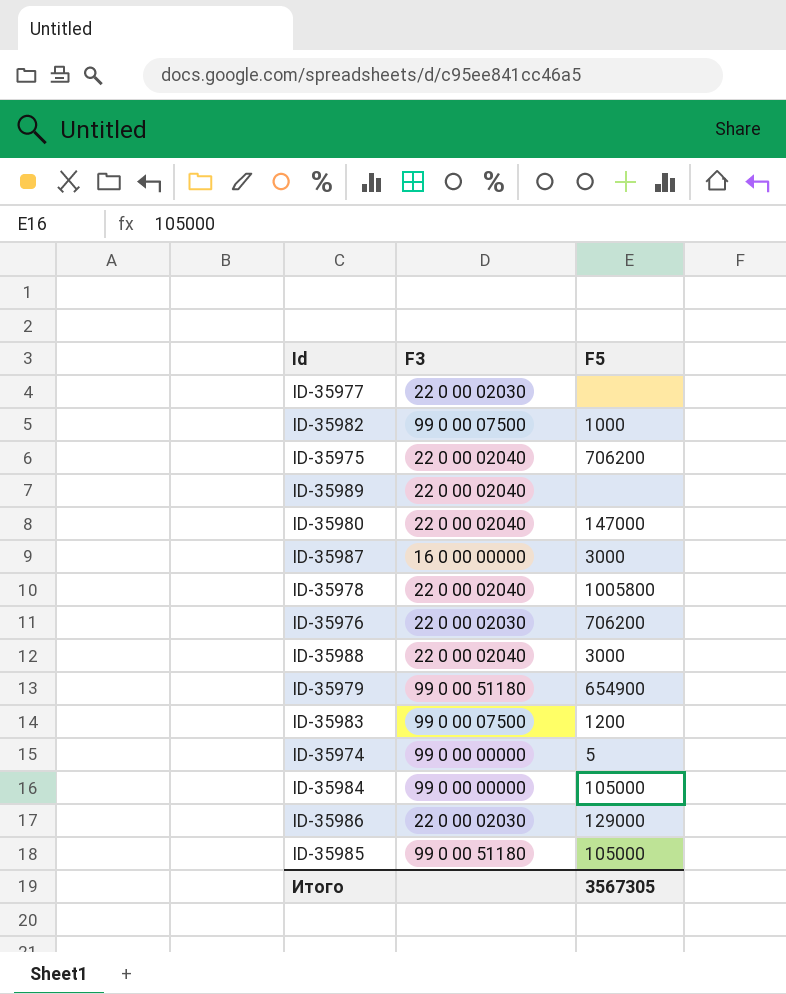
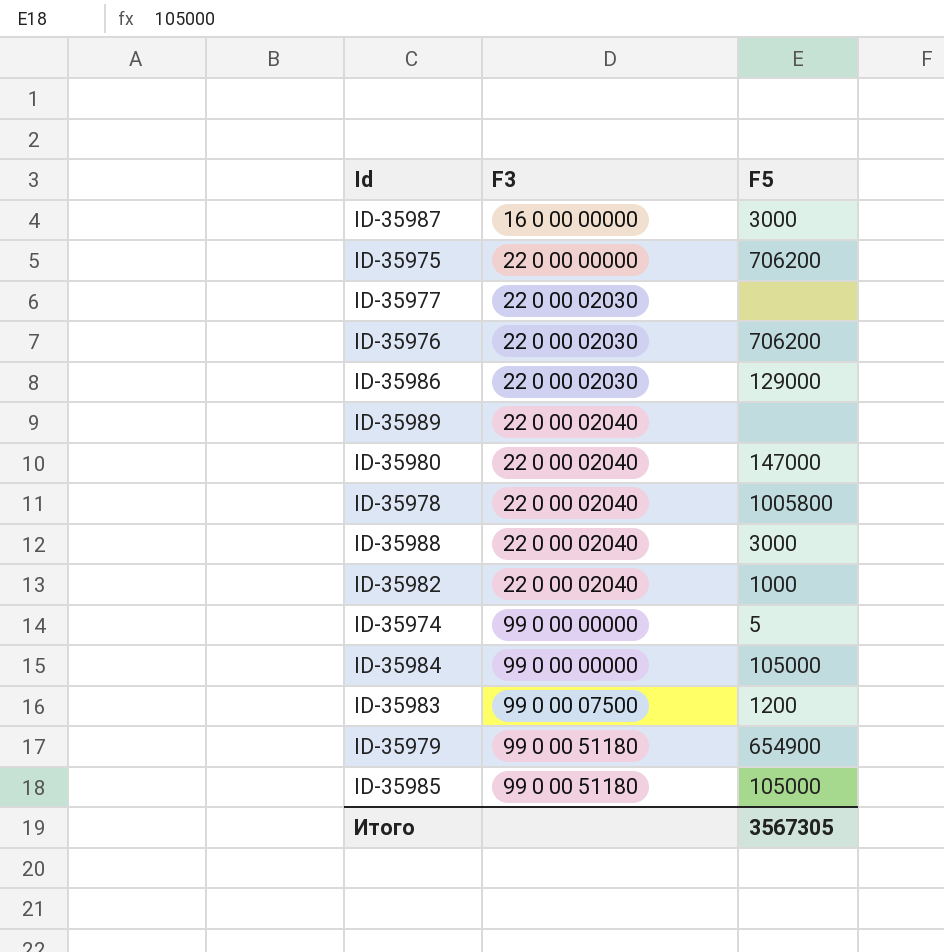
row order: none -> F3 ascending
ID-35975 | F3: 22 0 00 02040 -> 22 0 00 00000
ID-35982 | F3: 99 0 00 07500 -> 22 0 00 02040

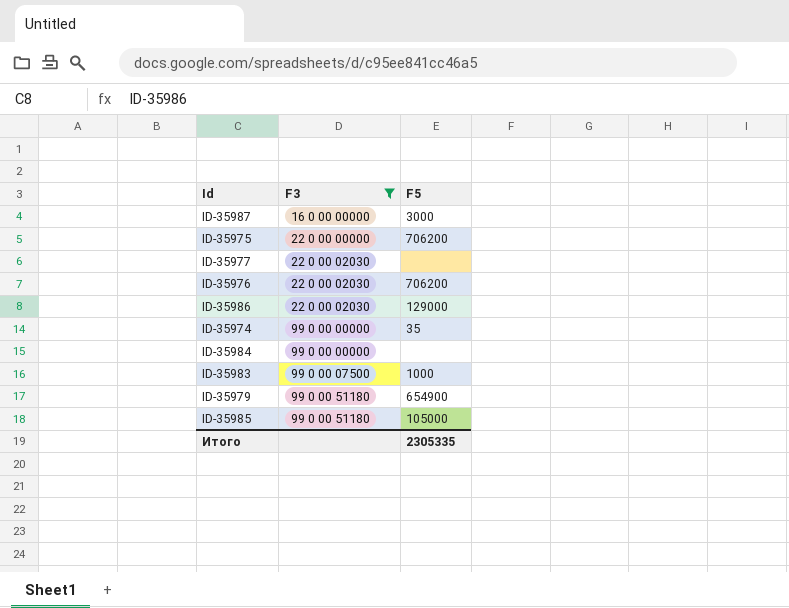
filter: none -> F3 != 22 0 00 02040
ID-35974 | F5: 5 -> 35
ID-35984 | F5: 105000 -> none
ID-35983 | F5: 1200 -> 1000
Итого | F5: 3567305 -> 2305335

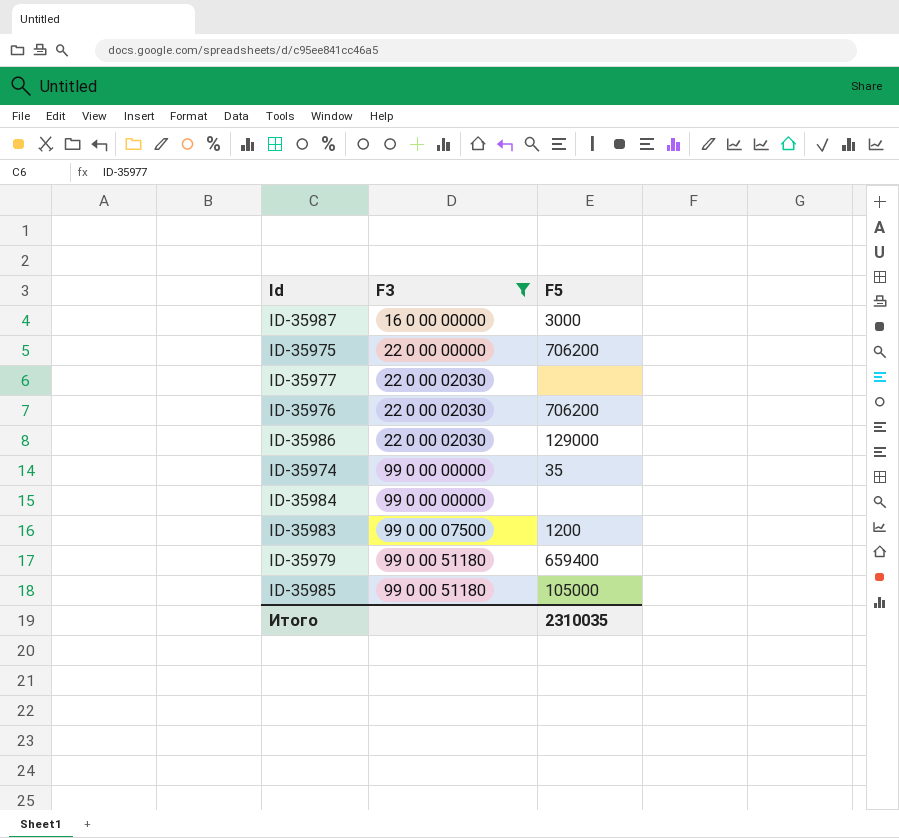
ID-35983 | F5: 1000 -> 1200
ID-35979 | F5: 654900 -> 659400
Итого | F5: 2305335 -> 2310035

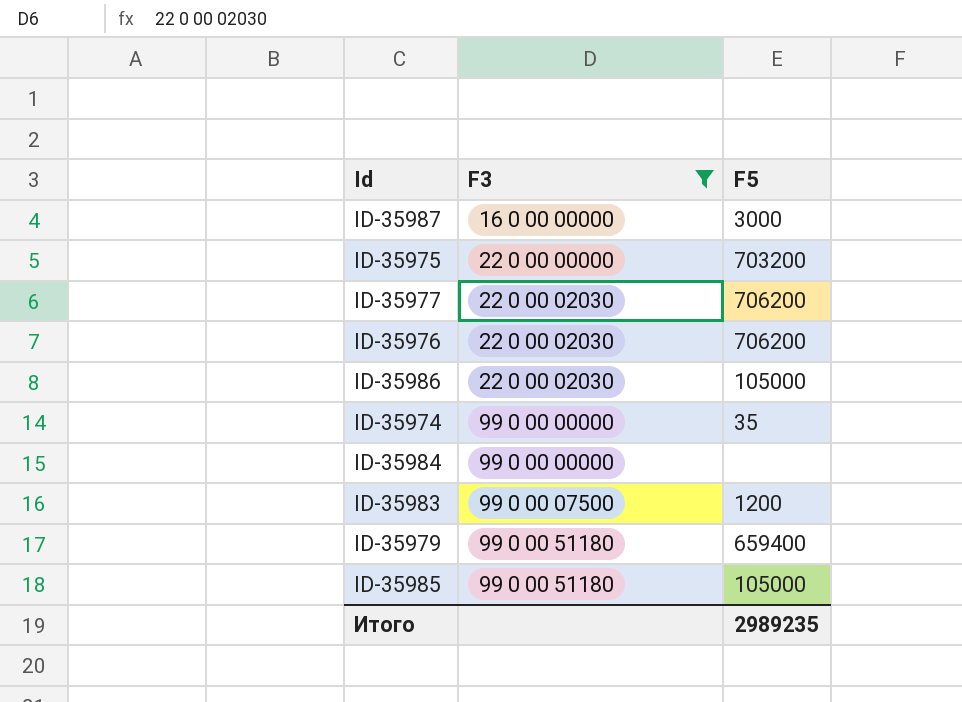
ID-35975 | F5: 706200 -> 703200
ID-35977 | F5: none -> 706200
ID-35986 | F5: 129000 -> 105000
Итого | F5: 2310035 -> 2989235

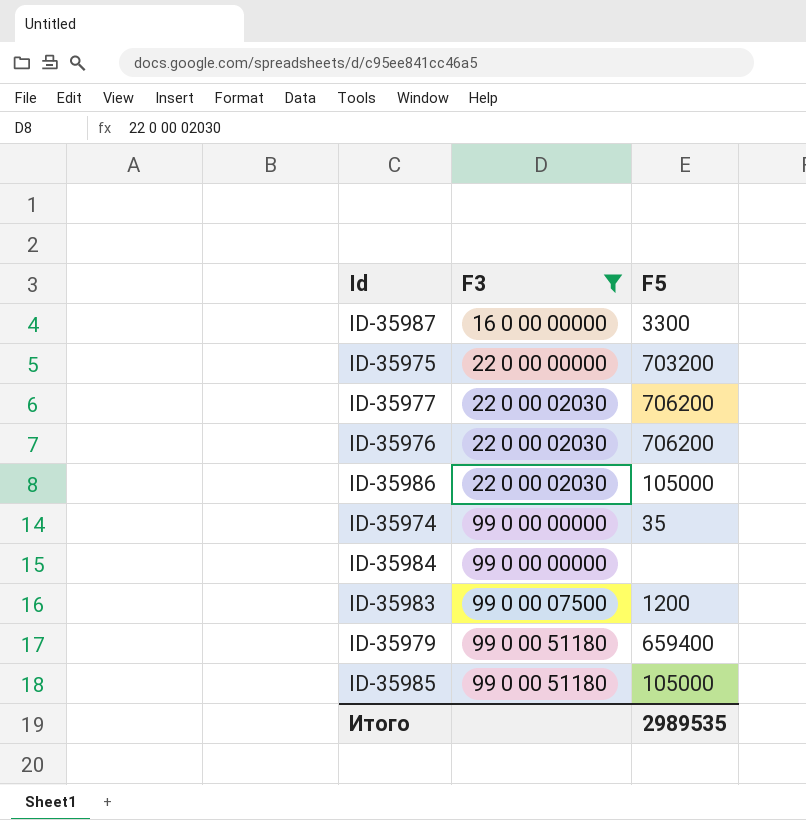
ID-35987 | F5: 3000 -> 3300
Итого | F5: 2989235 -> 2989535

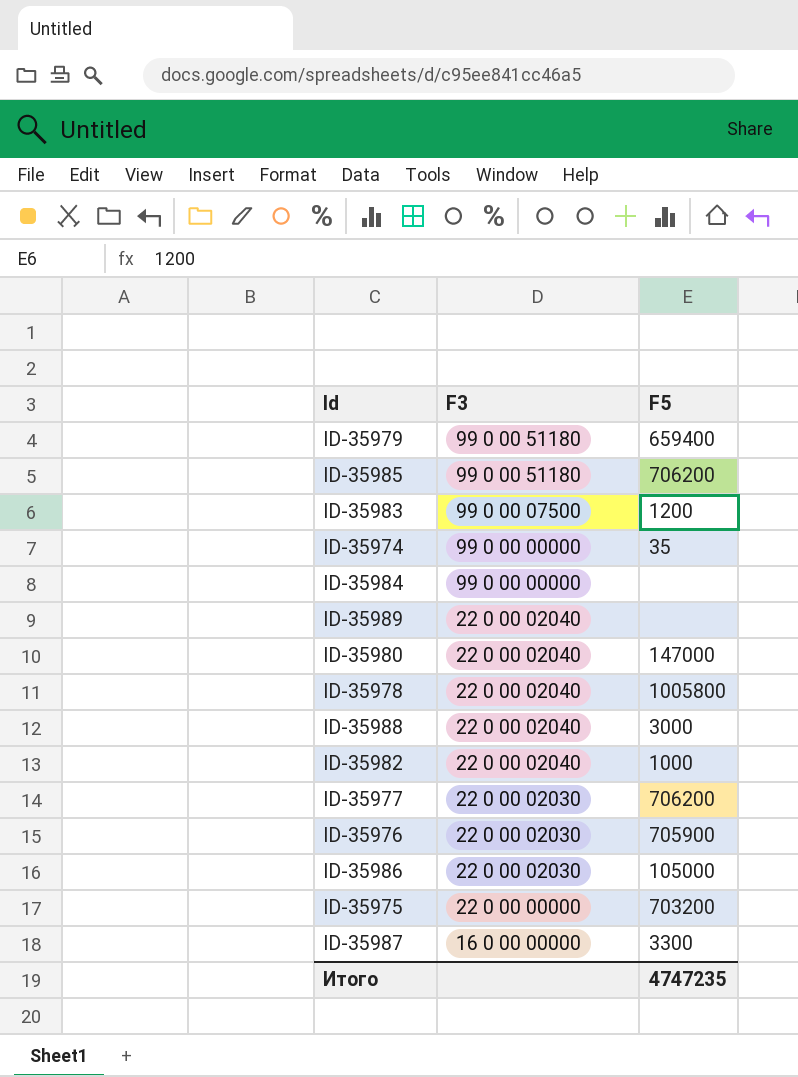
filter: F3 != 22 0 00 02040 -> none
row order: F3 ascending -> F3 descending
ID-35985 | F5: 105000 -> 706200
ID-35976 | F5: 706200 -> 705900
Итого | F5: 2989535 -> 4747235

